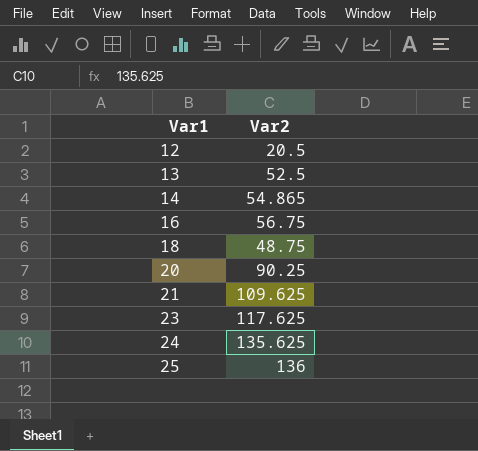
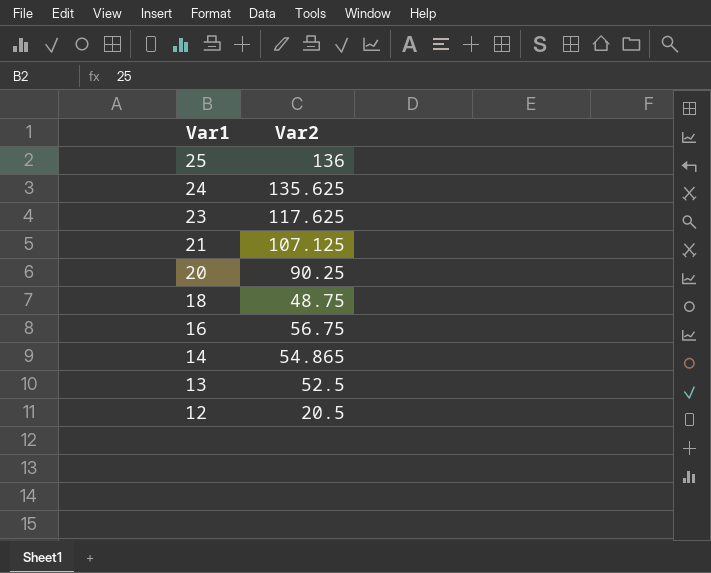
row order: Var1 ascending -> Var1 descending
21 | Var2: 109.625 -> 107.125

